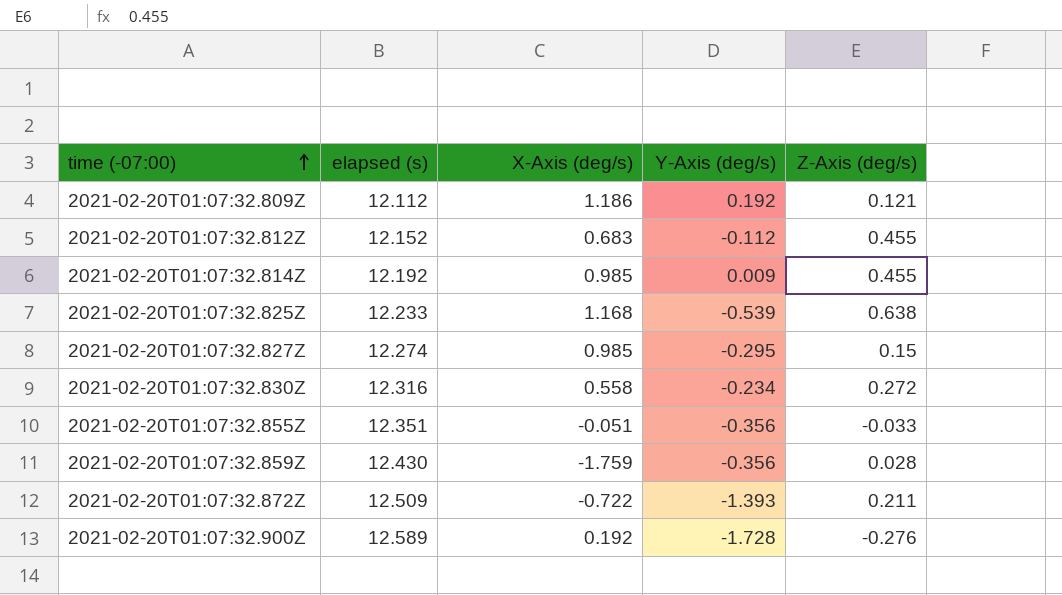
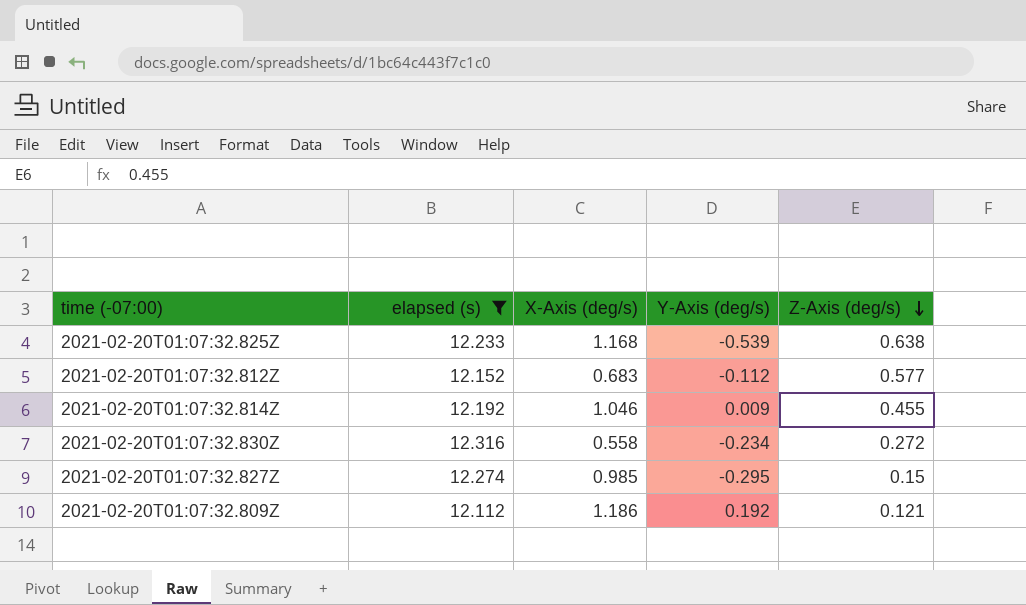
filter: none -> elapsed (s) <= 12.316
row order: time (-07:00) ascending -> Z-Axis (deg/s) descending
2021-02-20T01:07:32.812Z | Z-Axis (deg/s): 0.455 -> 0.577
2021-02-20T01:07:32.814Z | X-Axis (deg/s): 0.985 -> 1.046

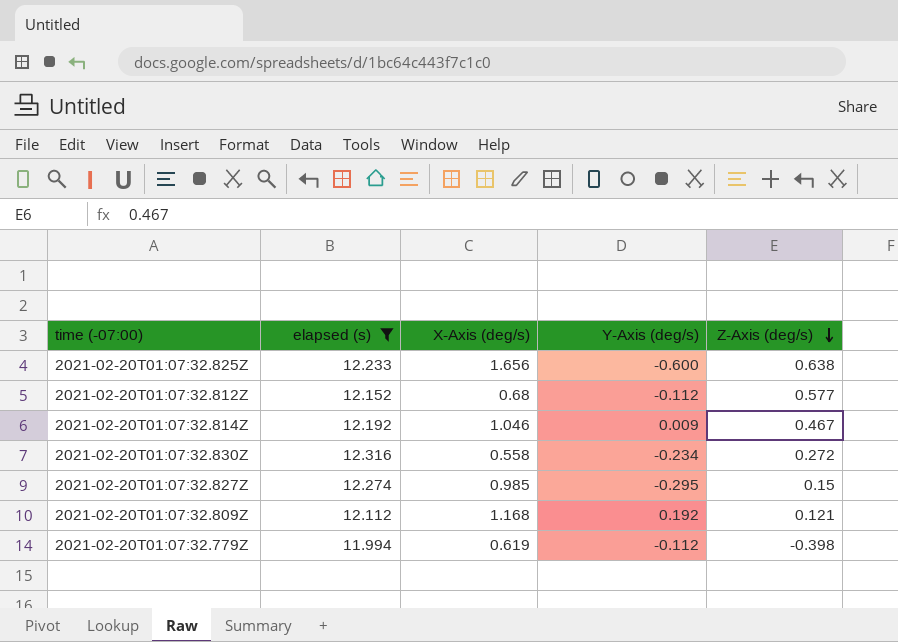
2021-02-20T01:07:32.825Z | X-Axis (deg/s): 1.168 -> 1.656
2021-02-20T01:07:32.825Z | Y-Axis (deg/s): -0.539 -> -0.600
2021-02-20T01:07:32.812Z | X-Axis (deg/s): 0.683 -> 0.68
2021-02-20T01:07:32.814Z | Z-Axis (deg/s): 0.455 -> 0.467
2021-02-20T01:07:32.809Z | X-Axis (deg/s): 1.186 -> 1.168
row 2021-02-20T01:07:32.779Z: none -> 11.994 | 0.619 | -0.112 | -0.398

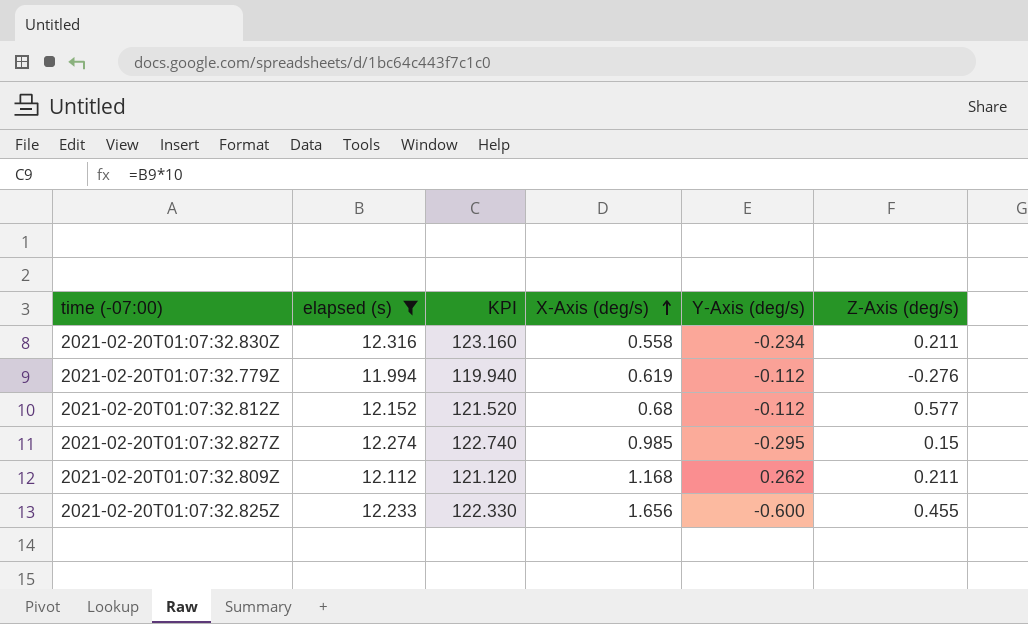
row order: Z-Axis (deg/s) descending -> X-Axis (deg/s) ascending
column KPI | formula: none -> [elapsed (s)] * 10
row 2021-02-20T01:07:32.814Z: 12.192 | 1.046 | 0.009 | 0.467 -> none
2021-02-20T01:07:32.830Z | Z-Axis (deg/s): 0.272 -> 0.211
2021-02-20T01:07:32.779Z | Z-Axis (deg/s): -0.398 -> -0.276
2021-02-20T01:07:32.809Z | Y-Axis (deg/s): 0.192 -> 0.262
2021-02-20T01:07:32.809Z | Z-Axis (deg/s): 0.121 -> 0.211
2021-02-20T01:07:32.825Z | Z-Axis (deg/s): 0.638 -> 0.455

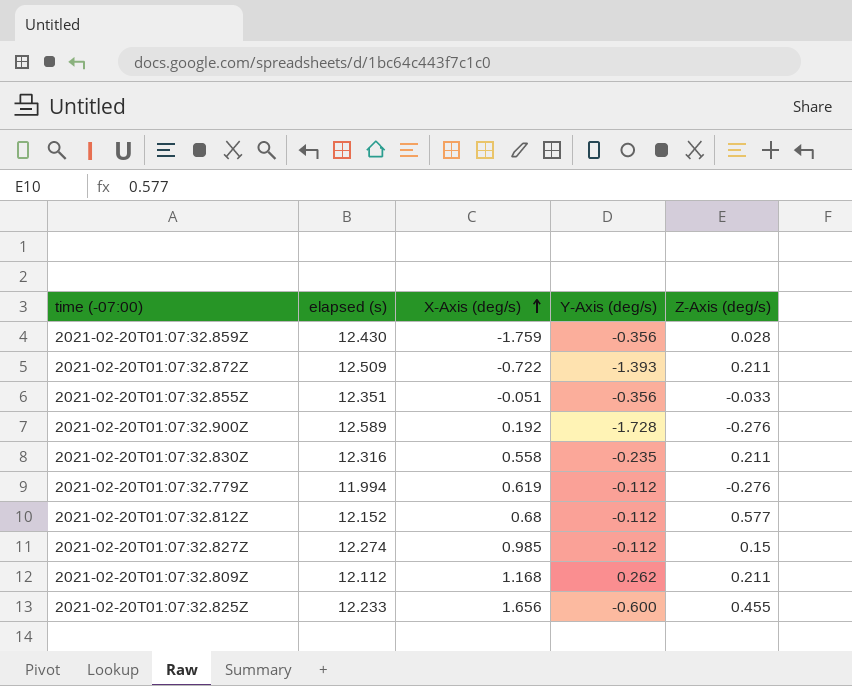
filter: elapsed (s) <= 12.316 -> none
column KPI | formula: [elapsed (s)] * 10 -> none
2021-02-20T01:07:32.830Z | Y-Axis (deg/s): -0.234 -> -0.235
2021-02-20T01:07:32.827Z | Y-Axis (deg/s): -0.295 -> -0.112

